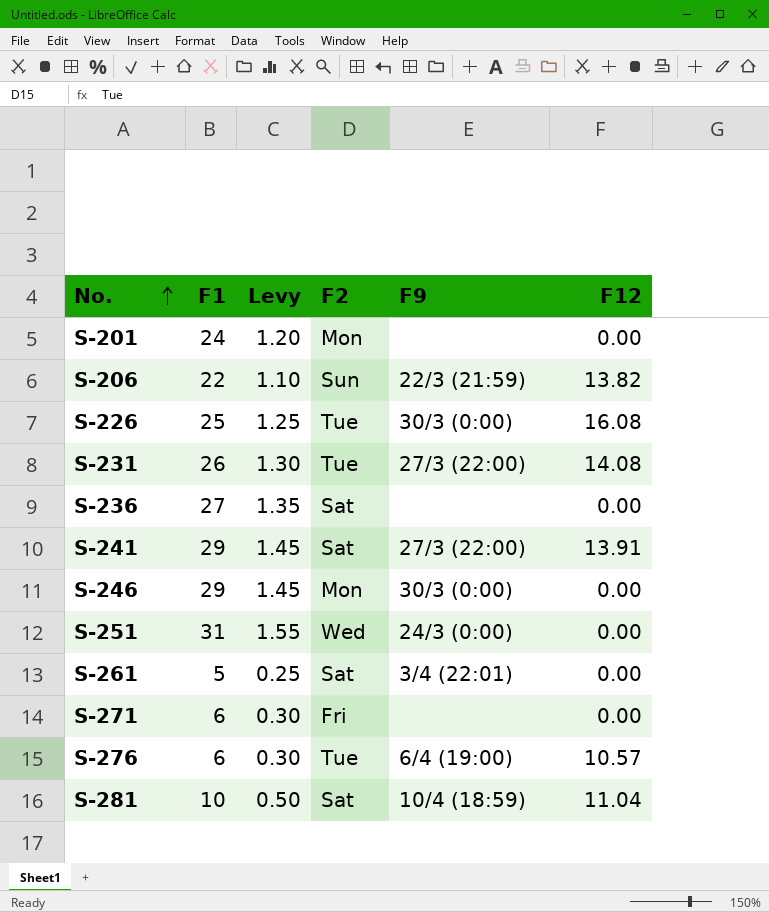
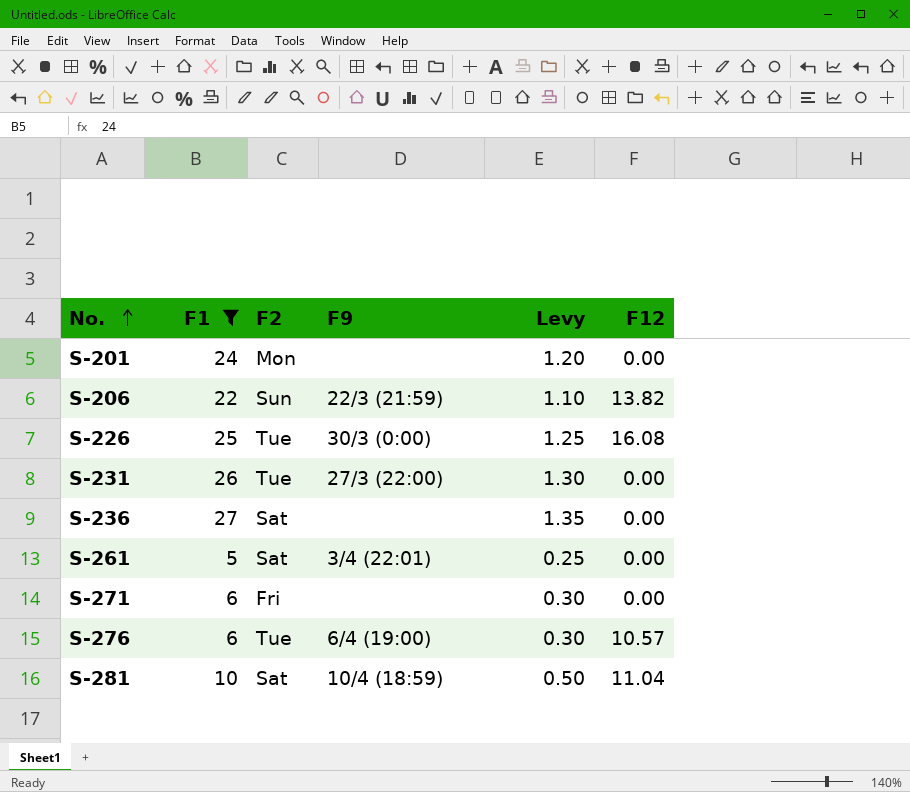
filter: none -> F1 <= 27
column Levy | position: 3 -> 5
S-231 | F12: 14.08 -> 0.00

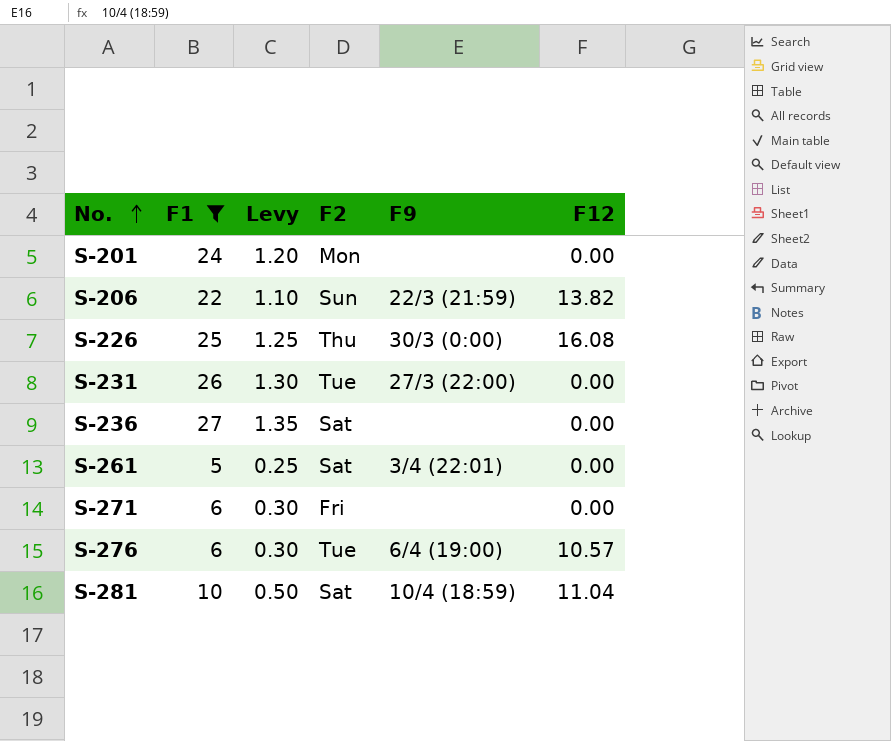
column Levy | position: 5 -> 3
S-226 | F2: Tue -> Thu

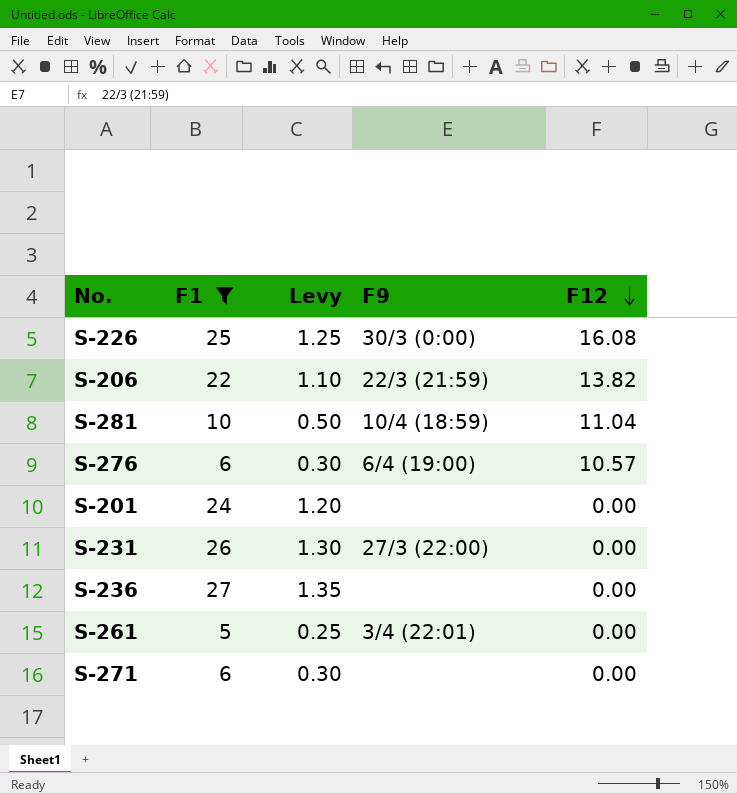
row order: No. ascending -> F12 descending
column F2 | position: 4 -> none

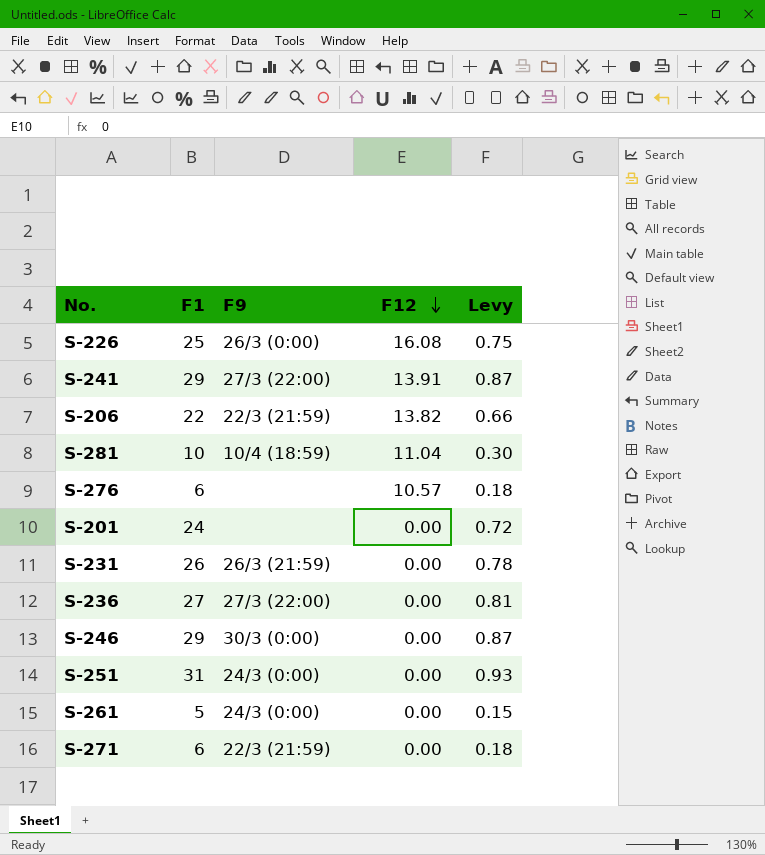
filter: F1 <= 27 -> none
column Levy | formula: [F1] * 0.05 -> [F1] * 0.03
column Levy | position: 3 -> 5
S-226 | F9: 30/3 (0:00) -> 26/3 (0:00)
S-276 | F9: 6/4 (19:00) -> none
S-231 | F9: 27/3 (22:00) -> 26/3 (21:59)
S-236 | F9: none -> 27/3 (22:00)
S-261 | F9: 3/4 (22:01) -> 24/3 (0:00)
S-271 | F9: none -> 22/3 (21:59)

